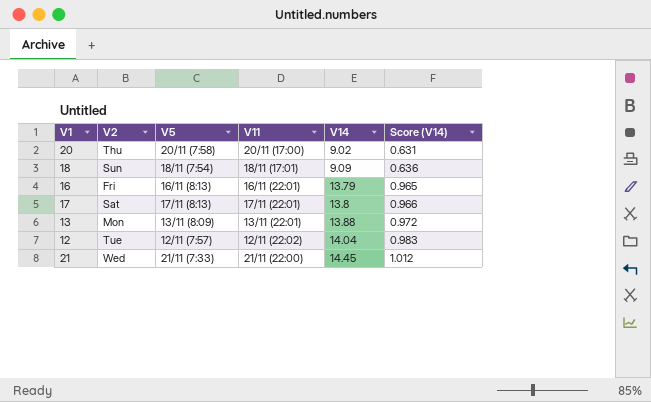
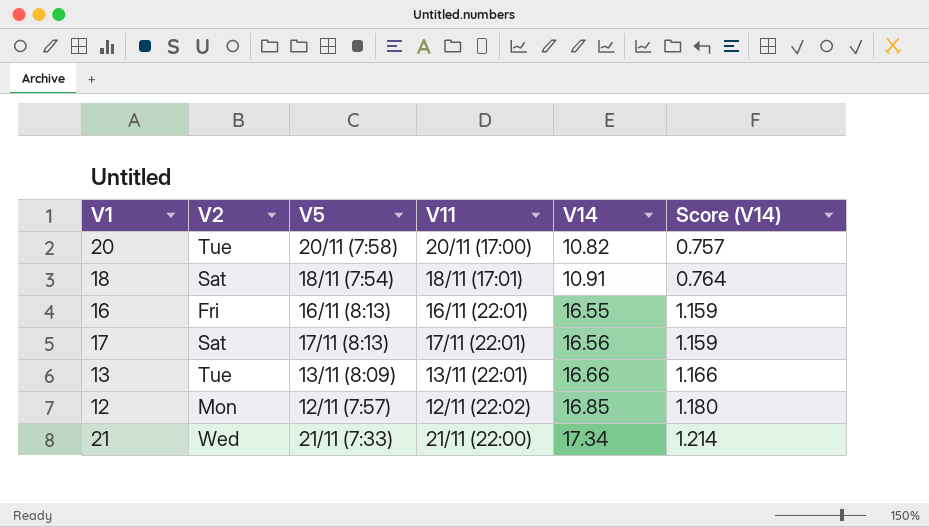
20 | V2: Thu -> Tue
20 | V14: 9.02 -> 10.82
20 | Score (V14): 0.631 -> 0.757
18 | V2: Sun -> Sat
18 | V14: 9.09 -> 10.91
18 | Score (V14): 0.636 -> 0.764
16 | V14: 13.79 -> 16.55
16 | Score (V14): 0.965 -> 1.159
17 | V14: 13.8 -> 16.56
17 | Score (V14): 0.966 -> 1.159
13 | V2: Mon -> Tue
13 | V14: 13.88 -> 16.66
13 | Score (V14): 0.972 -> 1.166
12 | V2: Tue -> Mon
12 | V14: 14.04 -> 16.85
12 | Score (V14): 0.983 -> 1.180
21 | V14: 14.45 -> 17.34
21 | Score (V14): 1.012 -> 1.214

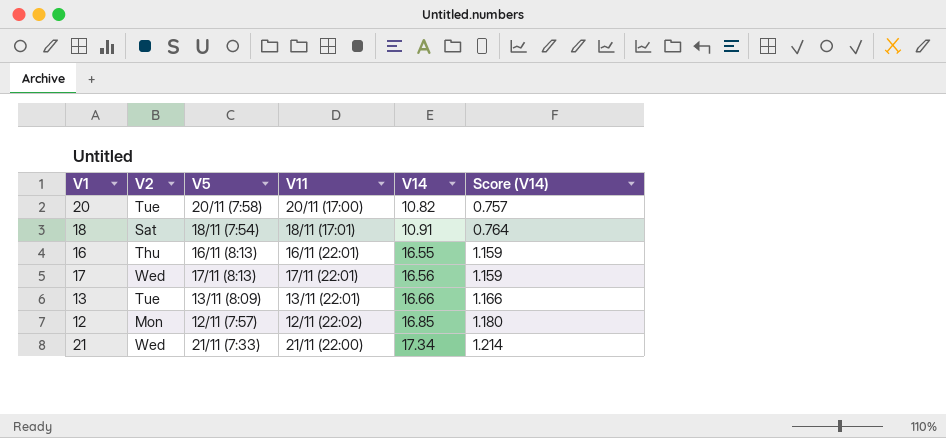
16 | V2: Fri -> Thu
17 | V2: Sat -> Wed

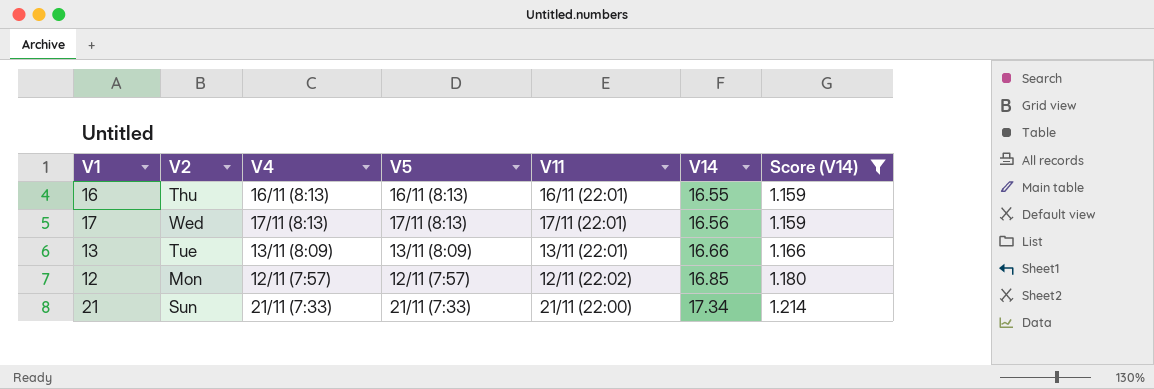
filter: none -> Score (V14) >= 1.159
column V4 | position: none -> 3
21 | V2: Wed -> Sun

